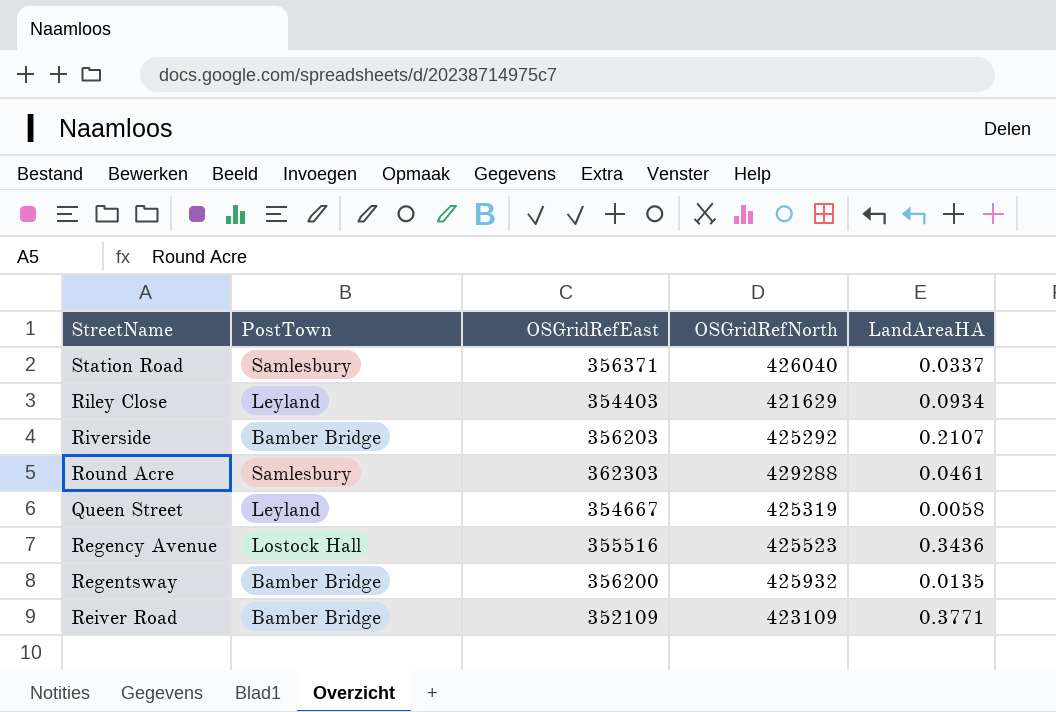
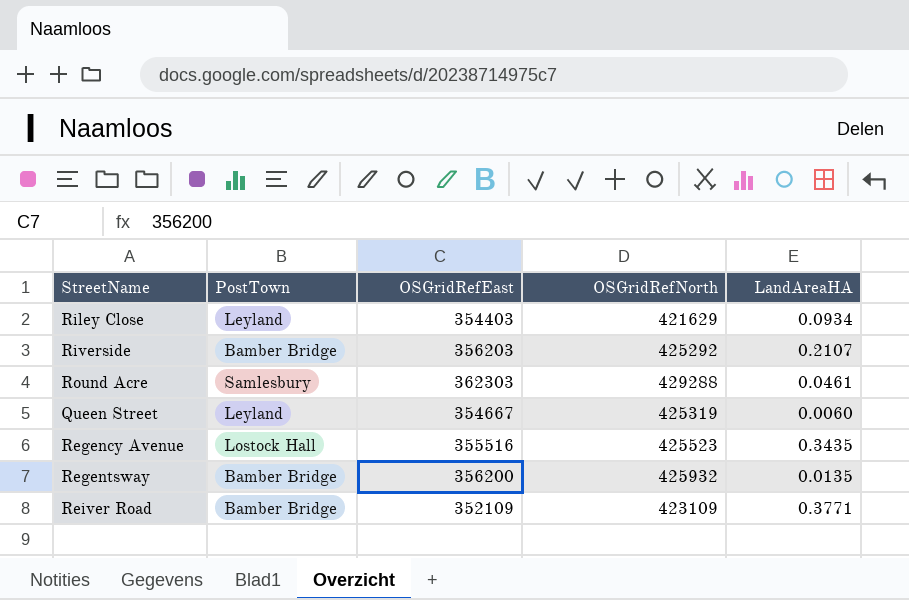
row Station Road: Samlesbury | 356371 | 426040 | 0.0337 -> none
Queen Street | LandAreaHA: 0.0058 -> 0.0060
Regency Avenue | LandAreaHA: 0.3436 -> 0.3435

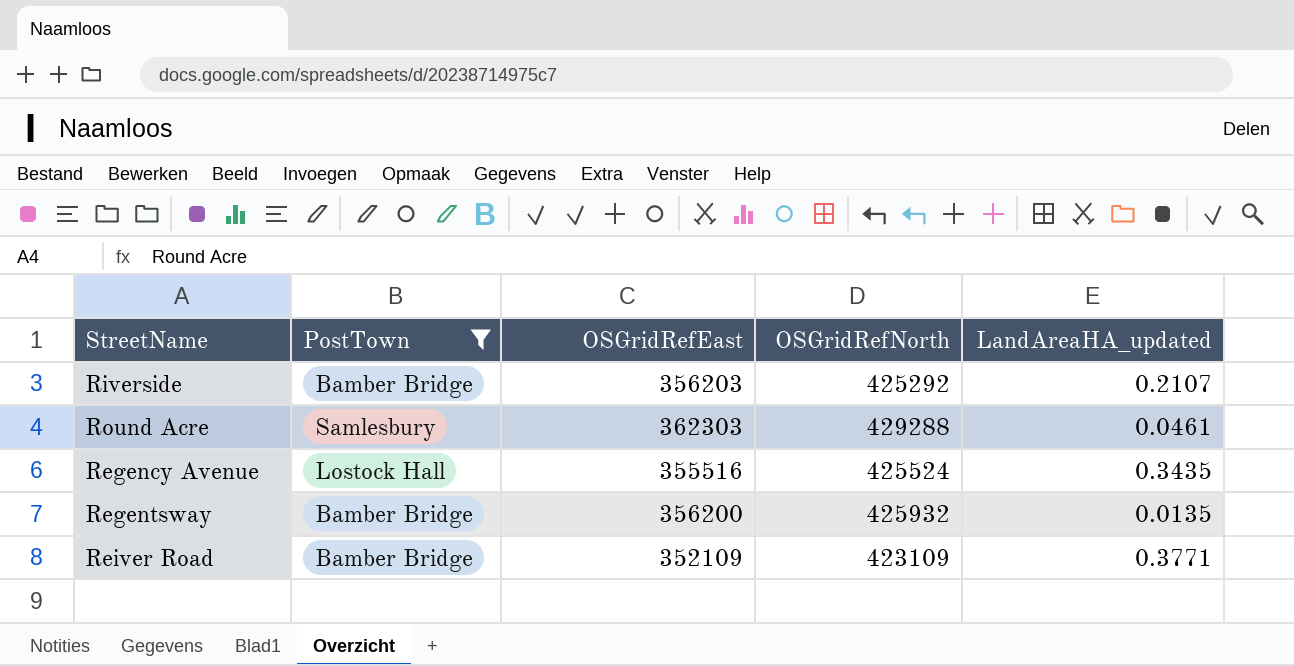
filter: none -> PostTown != Leyland
column name: LandAreaHA -> LandAreaHA_updated
Regency Avenue | OSGridRefNorth: 425523 -> 425524

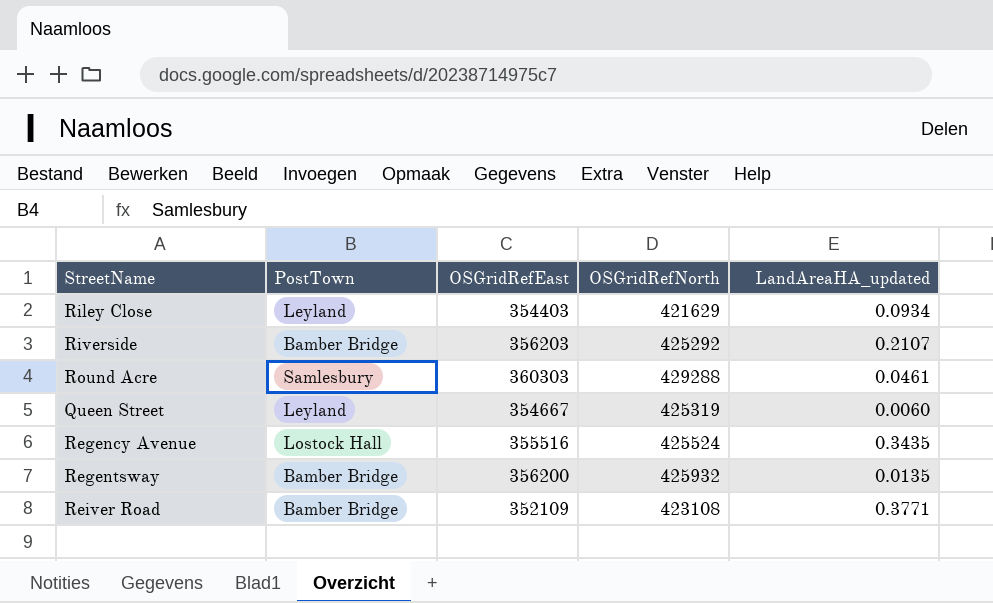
filter: PostTown != Leyland -> none
Round Acre | OSGridRefEast: 362303 -> 360303
Reiver Road | OSGridRefNorth: 423109 -> 423108

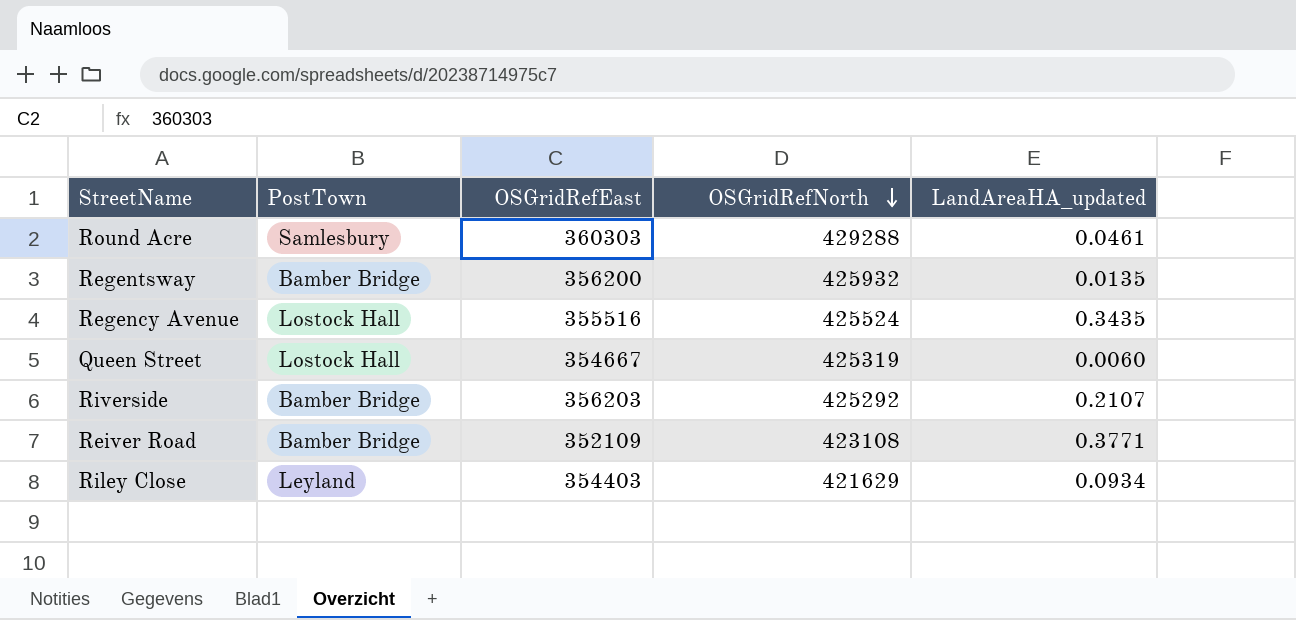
row order: none -> OSGridRefNorth descending
Queen Street | PostTown: Leyland -> Lostock Hall

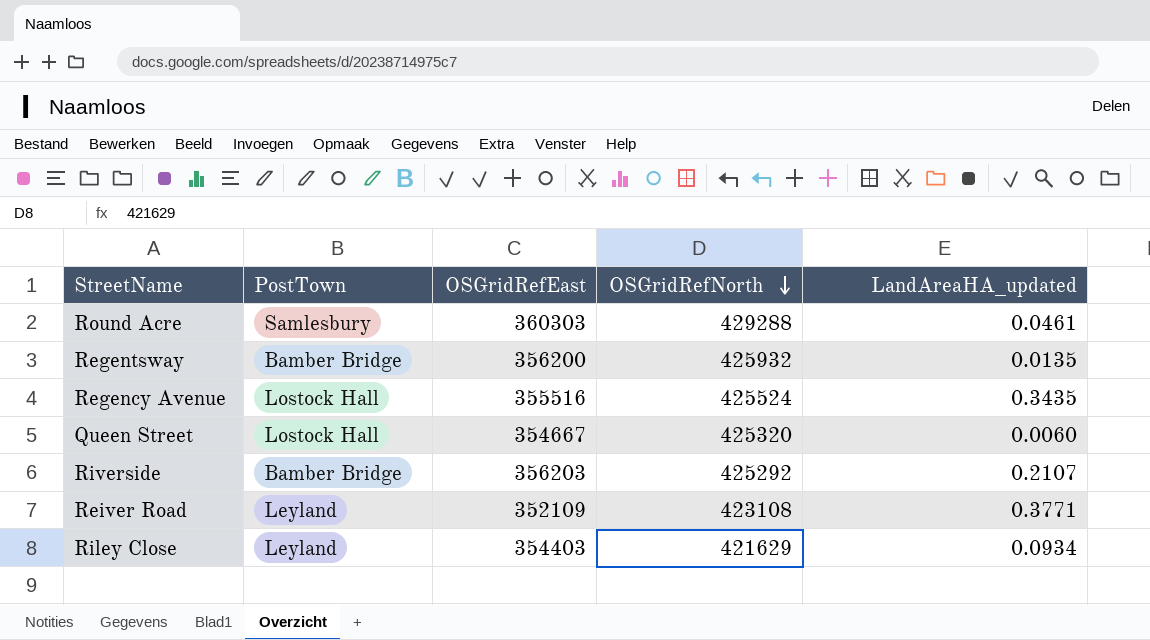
Queen Street | OSGridRefNorth: 425319 -> 425320
Reiver Road | PostTown: Bamber Bridge -> Leyland

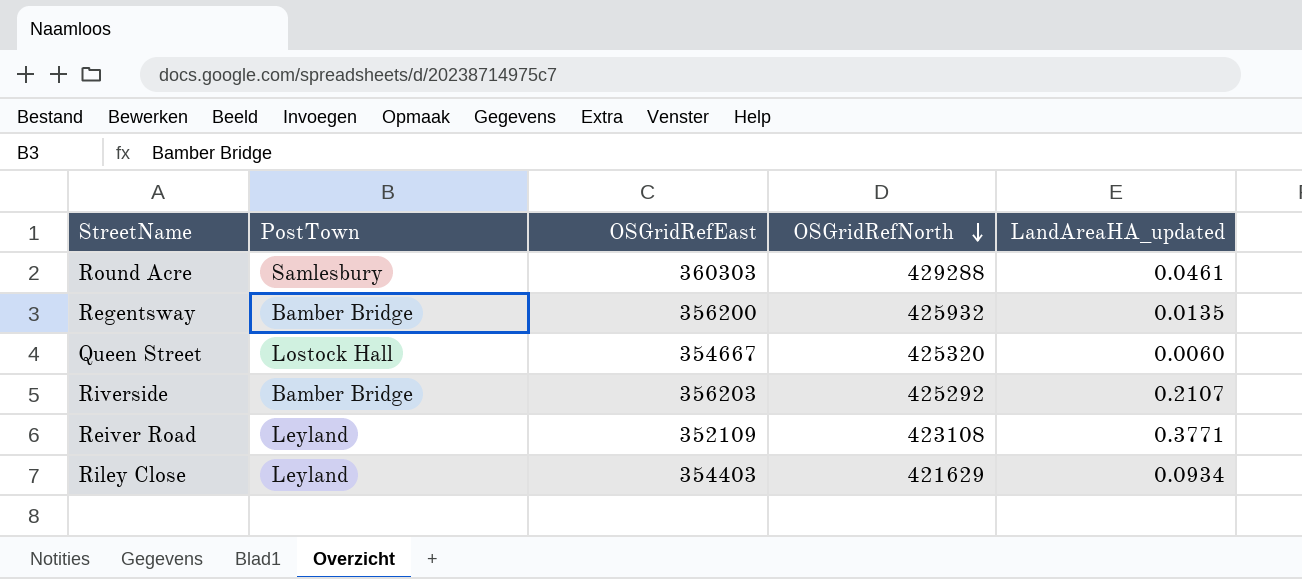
row Regency Avenue: Lostock Hall | 355516 | 425524 | 0.3435 -> none

